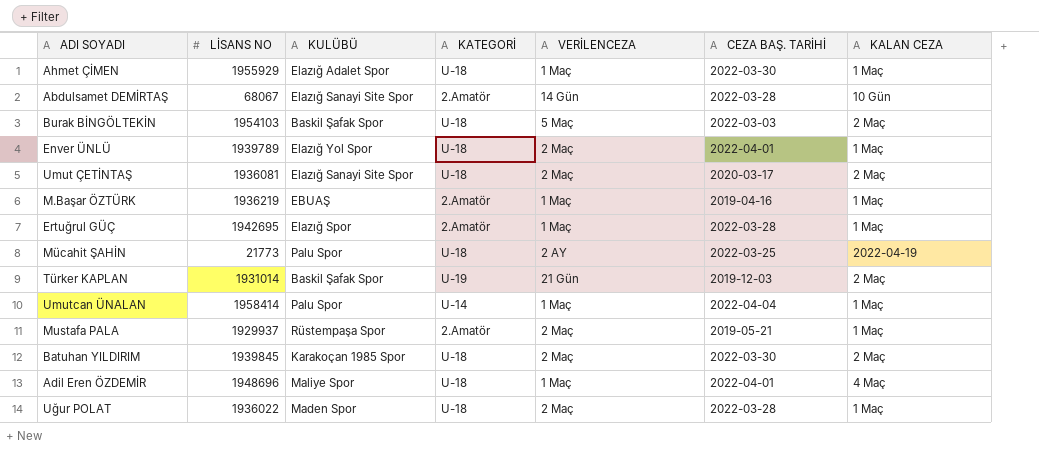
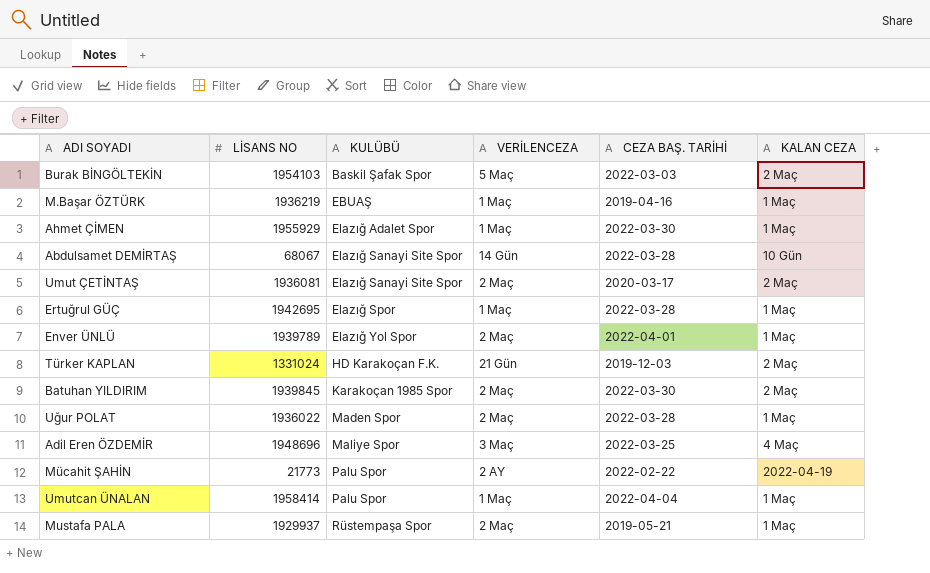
row order: none -> KULÜBÜ ascending
column KATEGORİ | position: 4 -> none
Türker KAPLAN | LİSANS NO: 1931014 -> 1331024
Türker KAPLAN | KULÜBÜ: Baskil Şafak Spor -> HD Karakoçan F.K.
Adil Eren ÖZDEMİR | VERİLENCEZA: 1 Maç -> 3 Maç
Adil Eren ÖZDEMİR | CEZA BAŞ. TARİHİ: 2022-04-01 -> 2022-03-25
Mücahit ŞAHİN | CEZA BAŞ. TARİHİ: 2022-03-25 -> 2022-02-22

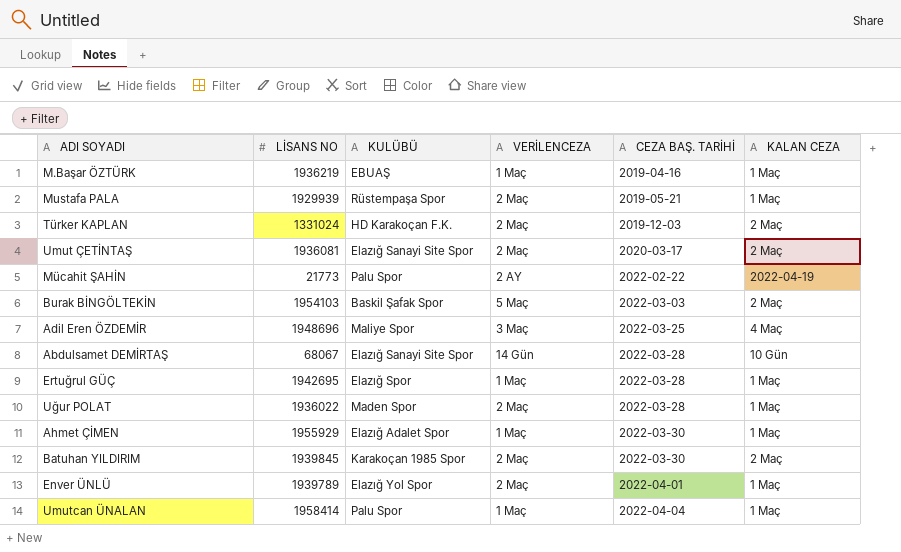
row order: KULÜBÜ ascending -> CEZA BAŞ. TARİHİ ascending
Mustafa PALA | LİSANS NO: 1929937 -> 1929939
Türker KAPLAN | VERİLENCEZA: 21 Gün -> 2 Maç

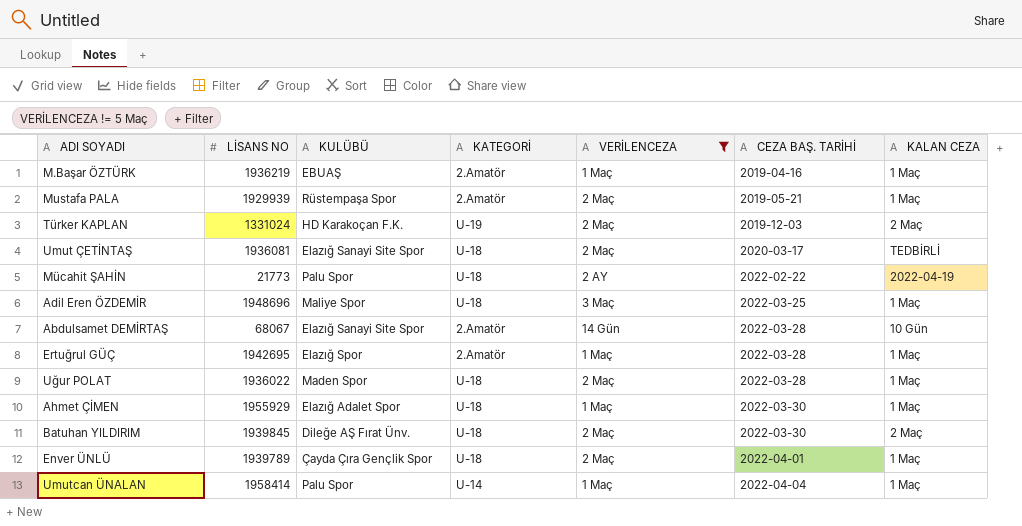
filter: none -> VERİLENCEZA != 5 Maç
column KATEGORİ | position: none -> 4
Umut ÇETİNTAŞ | KALAN CEZA: 2 Maç -> TEDBİRLİ
Adil Eren ÖZDEMİR | KALAN CEZA: 4 Maç -> 1 Maç
Batuhan YILDIRIM | KULÜBÜ: Karakoçan 1985 Spor -> Dileğe AŞ Fırat Ünv.
Enver ÜNLÜ | KULÜBÜ: Elazığ Yol Spor -> Çayda Çıra Gençlik Spor

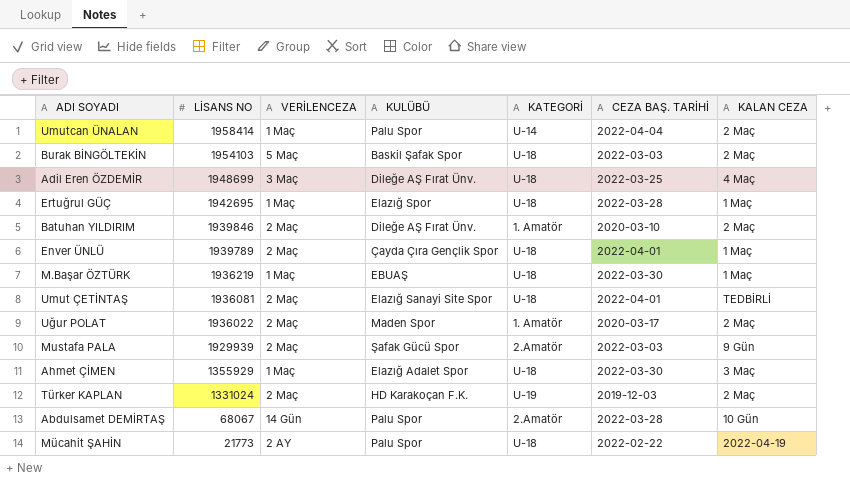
filter: VERİLENCEZA != 5 Maç -> none
row order: CEZA BAŞ. TARİHİ ascending -> LİSANS NO descending
column VERİLENCEZA | position: 5 -> 3
Umutcan ÜNALAN | KALAN CEZA: 1 Maç -> 2 Maç
Adil Eren ÖZDEMİR | LİSANS NO: 1948696 -> 1948699
Adil Eren ÖZDEMİR | KULÜBÜ: Maliye Spor -> Dileğe AŞ Fırat Ünv.
Adil Eren ÖZDEMİR | KALAN CEZA: 1 Maç -> 4 Maç
Ertuğrul GÜÇ | KATEGORİ: 2.Amatör -> U-18
Batuhan YILDIRIM | LİSANS NO: 1939845 -> 1939846
Batuhan YILDIRIM | KATEGORİ: U-18 -> 1. Amatör
Batuhan YILDIRIM | CEZA BAŞ. TARİHİ: 2022-03-30 -> 2020-03-10
M.Başar ÖZTÜRK | KATEGORİ: 2.Amatör -> U-18
M.Başar ÖZTÜRK | CEZA BAŞ. TARİHİ: 2019-04-16 -> 2022-03-30
Umut ÇETİNTAŞ | CEZA BAŞ. TARİHİ: 2020-03-17 -> 2022-04-01
Uğur POLAT | KATEGORİ: U-18 -> 1. Amatör
Uğur POLAT | CEZA BAŞ. TARİHİ: 2022-03-28 -> 2020-03-17
Uğur POLAT | KALAN CEZA: 1 Maç -> 2 Maç
Mustafa PALA | KULÜBÜ: Rüstempaşa Spor -> Şafak Gücü Spor
Mustafa PALA | CEZA BAŞ. TARİHİ: 2019-05-21 -> 2022-03-03
Mustafa PALA | KALAN CEZA: 1 Maç -> 9 Gün
Ahmet ÇİMEN | LİSANS NO: 1955929 -> 1355929
Ahmet ÇİMEN | KALAN CEZA: 1 Maç -> 3 Maç
Abdulsamet DEMİRTAŞ | KULÜBÜ: Elazığ Sanayi Site Spor -> Palu Spor

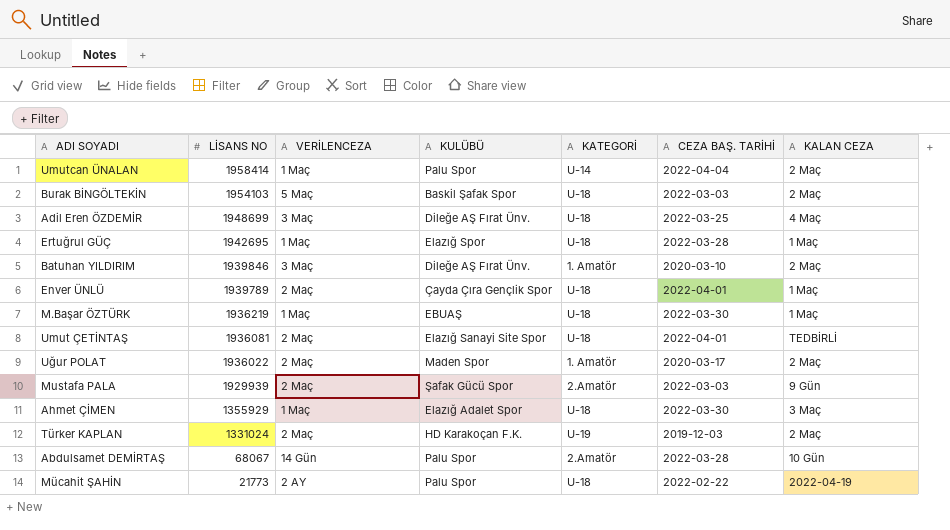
Batuhan YILDIRIM | VERİLENCEZA: 2 Maç -> 3 Maç

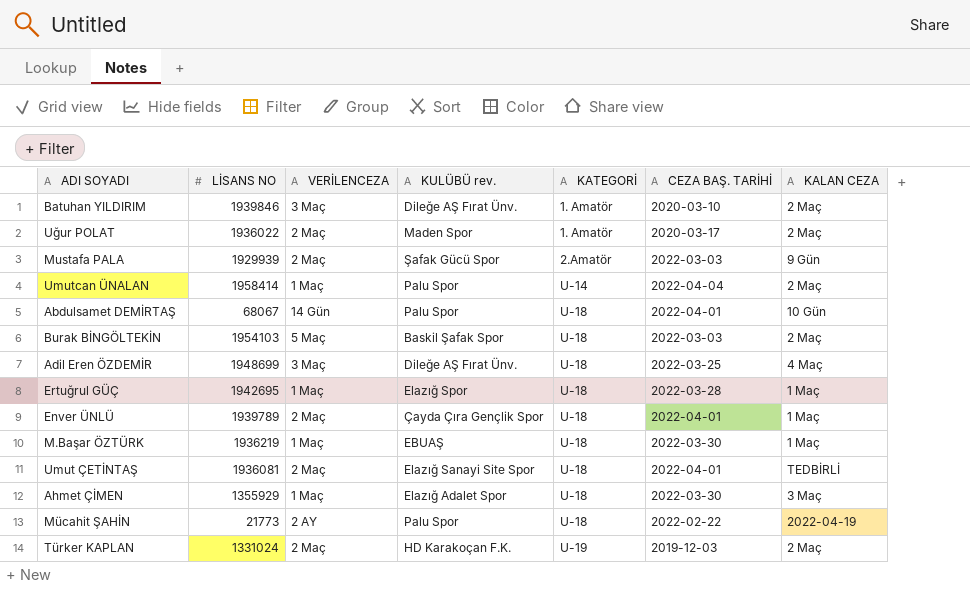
row order: LİSANS NO descending -> KATEGORİ ascending
column name: KULÜBÜ -> KULÜBÜ rev.
Abdulsamet DEMİRTAŞ | KATEGORİ: 2.Amatör -> U-18
Abdulsamet DEMİRTAŞ | CEZA BAŞ. TARİHİ: 2022-03-28 -> 2022-04-01

